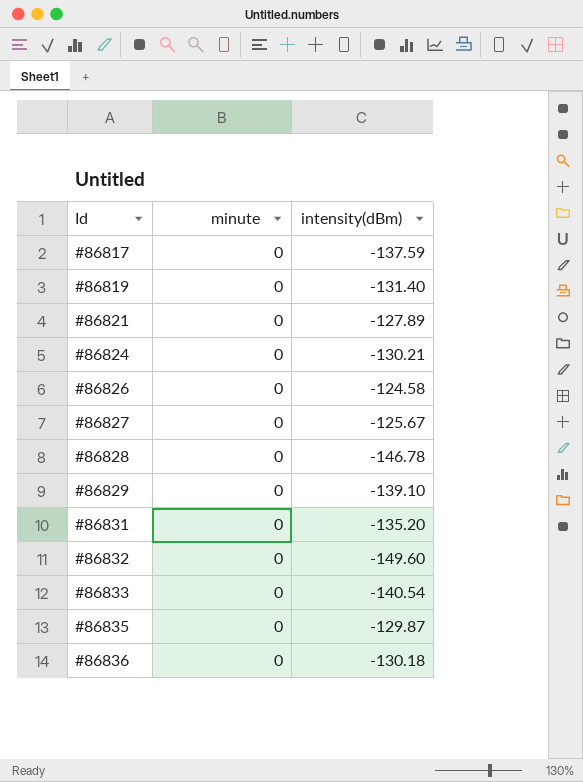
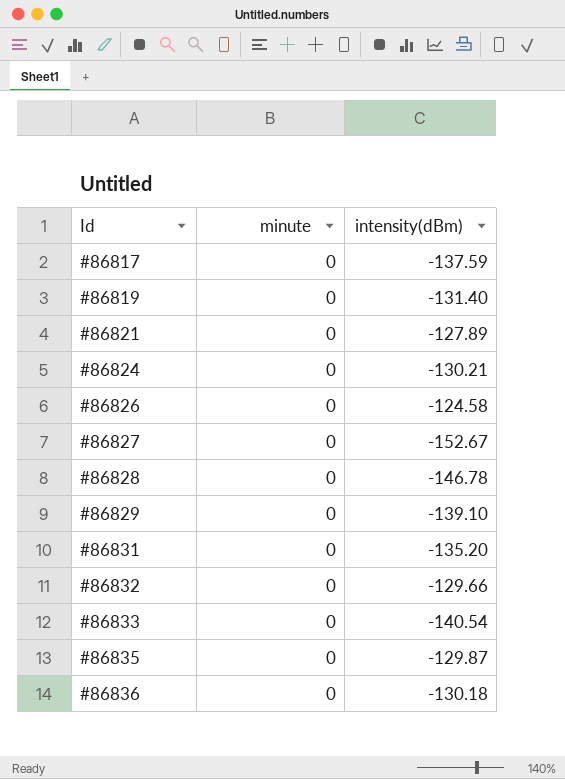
#86827 | intensity(dBm): -125.67 -> -152.67
#86832 | intensity(dBm): -149.60 -> -129.66

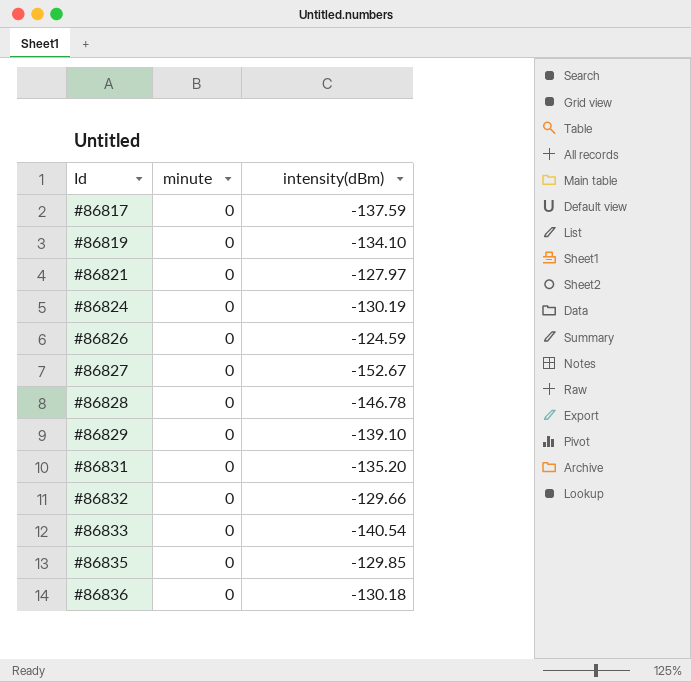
#86819 | intensity(dBm): -131.40 -> -134.10
#86821 | intensity(dBm): -127.89 -> -127.97
#86824 | intensity(dBm): -130.21 -> -130.19
#86826 | intensity(dBm): -124.58 -> -124.59
#86835 | intensity(dBm): -129.87 -> -129.85

